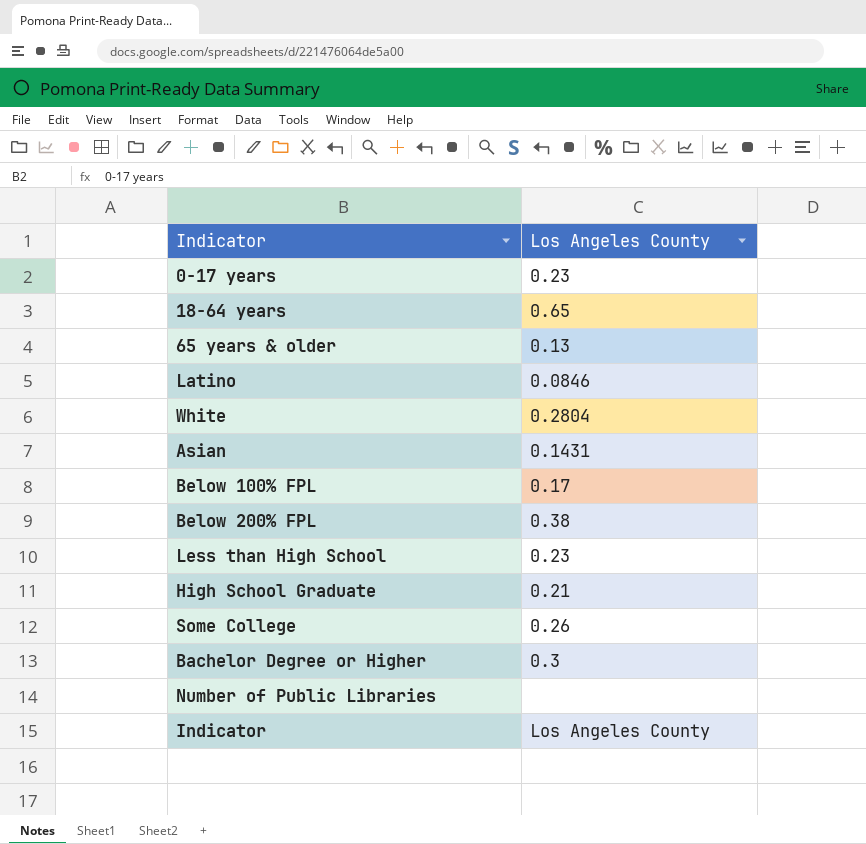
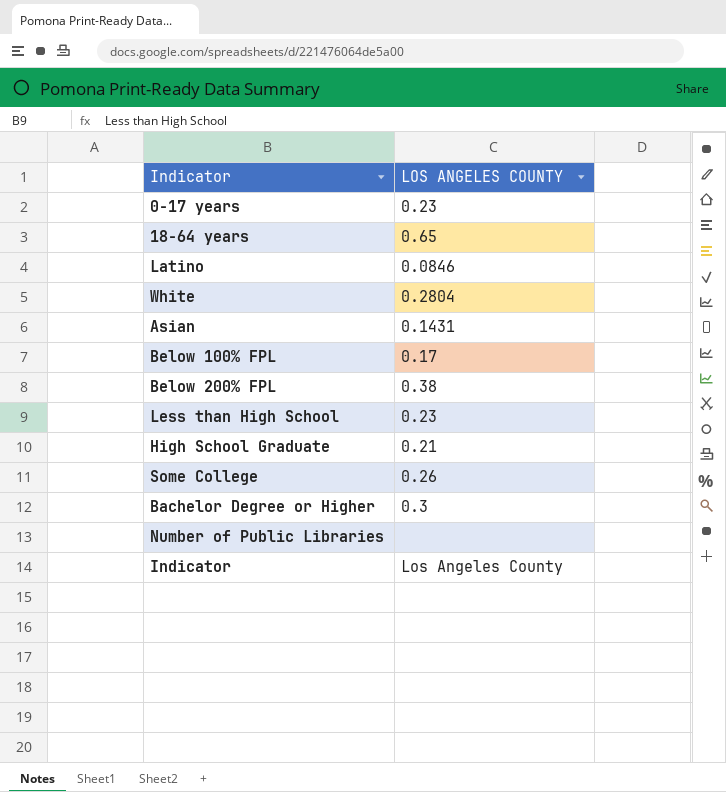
column name: Los Angeles County -> LOS ANGELES COUNTY
row 65 years & older: 0.13 -> none

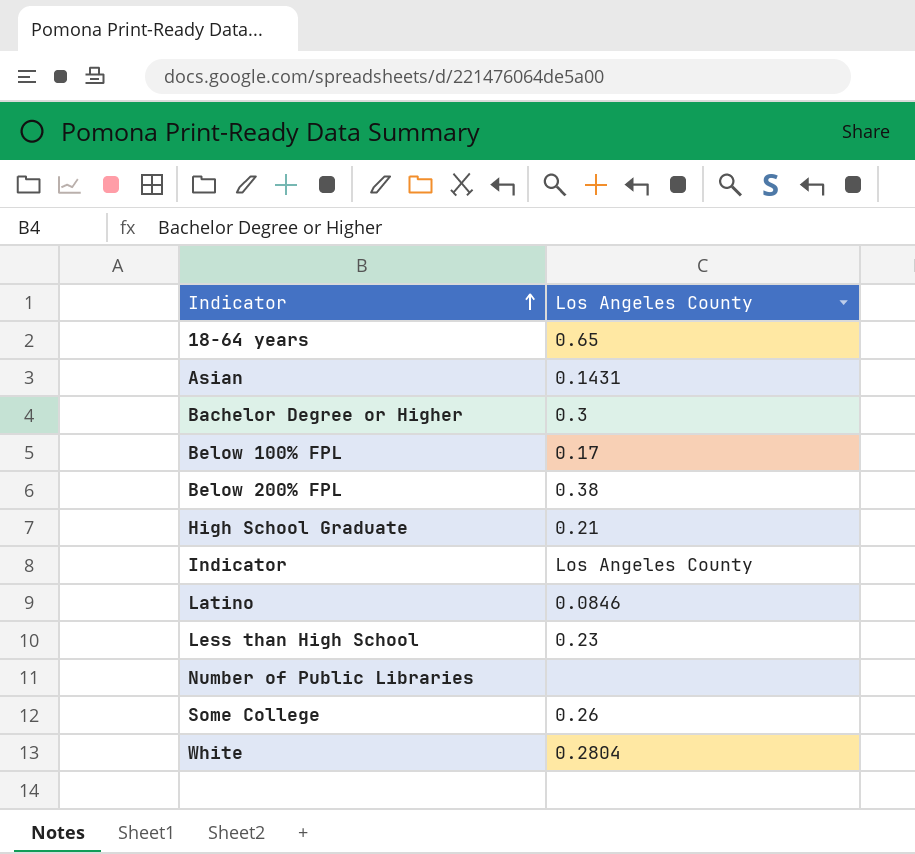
row order: none -> Indicator ascending
column name: LOS ANGELES COUNTY -> Los Angeles County
row 0-17 years: 0.23 -> none

